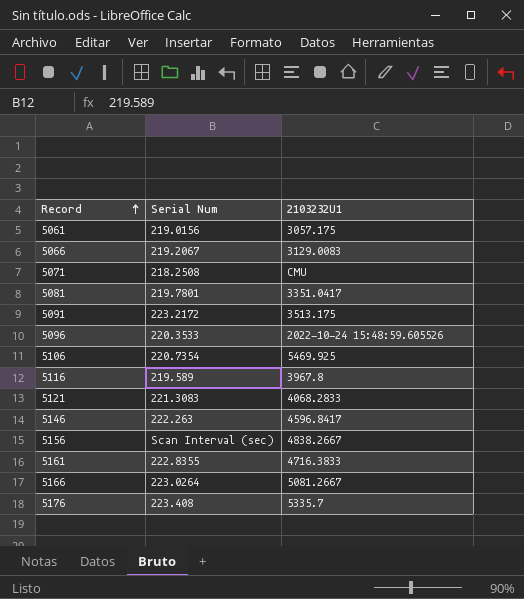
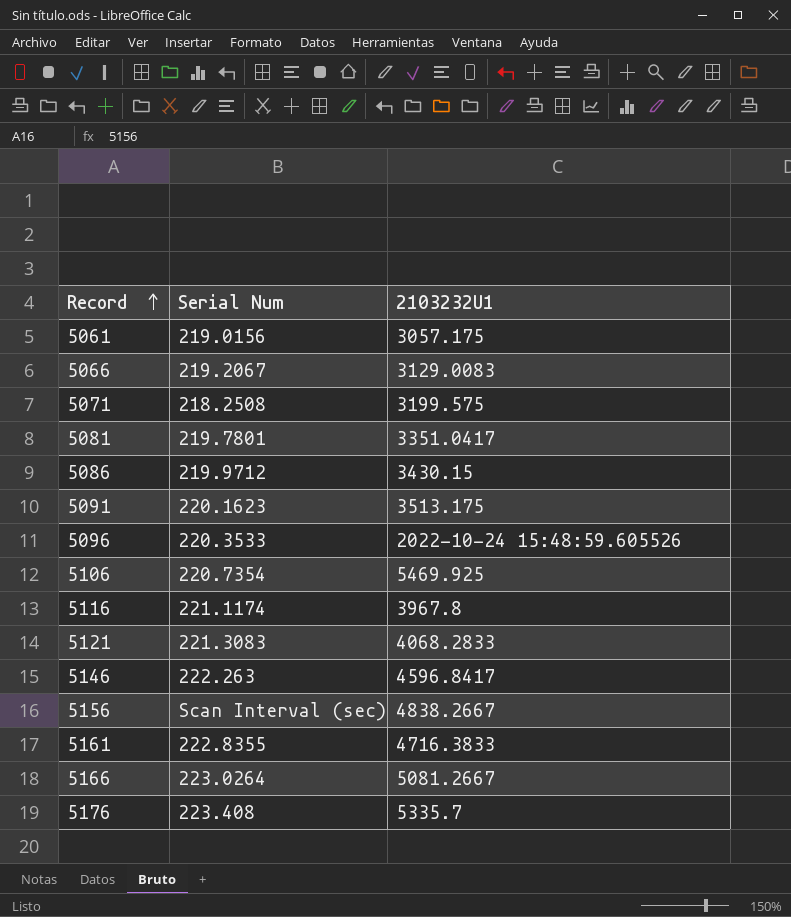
5071 | 2103232U1: CMU -> 3199.575
row 5086: none -> 219.9712 | 3430.15
5091 | Serial Num: 223.2172 -> 220.1623
5116 | Serial Num: 219.589 -> 221.1174

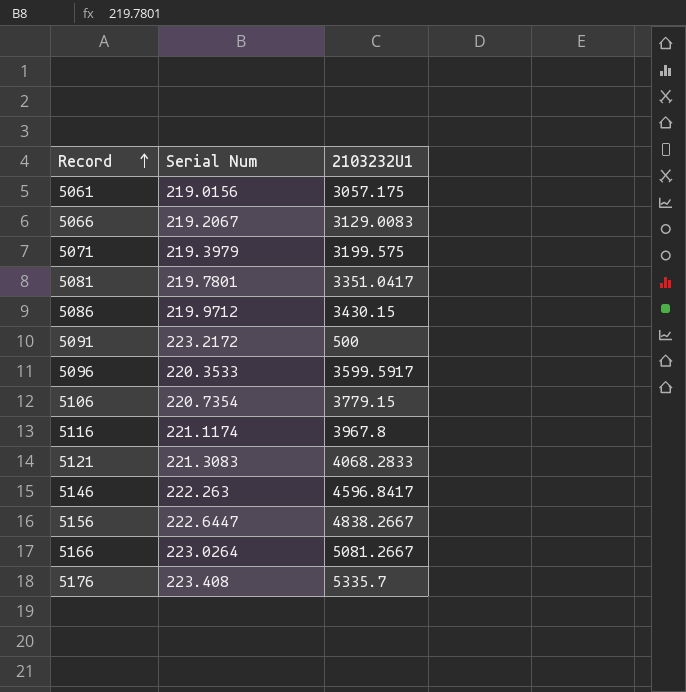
row 5161: 222.8355 | 4716.3833 -> none
5071 | Serial Num: 218.2508 -> 219.3979
5091 | Serial Num: 220.1623 -> 223.2172
5091 | 2103232U1: 3513.175 -> 500
5096 | 2103232U1: 2022-10-24 15:48:59.605526 -> 3599.5917
5106 | 2103232U1: 5469.925 -> 3779.15
5156 | Serial Num: Scan Interval (sec) -> 222.6447

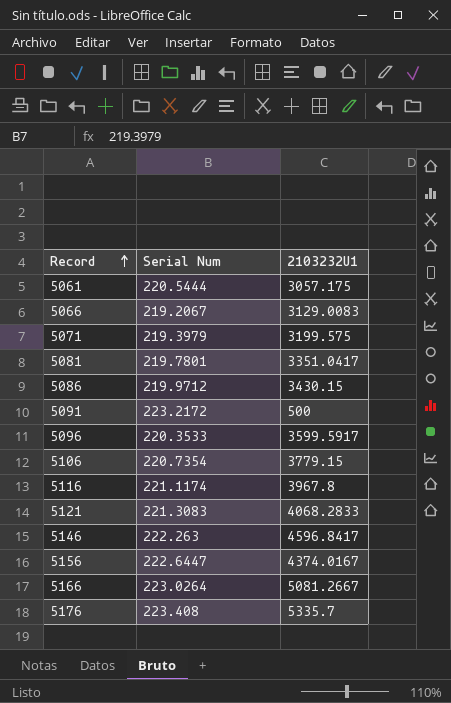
5061 | Serial Num: 219.0156 -> 220.5444
5156 | 2103232U1: 4838.2667 -> 4374.0167

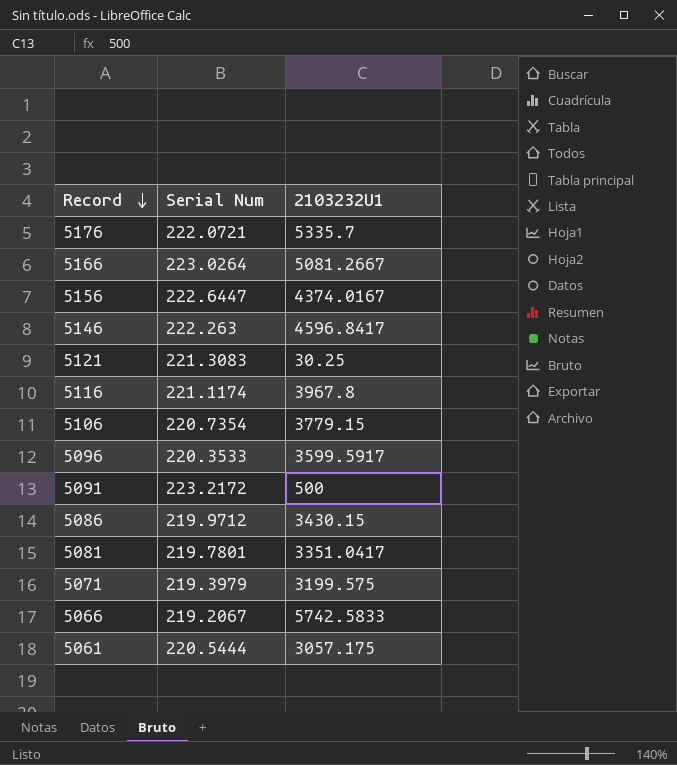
row order: Record ascending -> Record descending
5176 | Serial Num: 223.408 -> 222.0721
5121 | 2103232U1: 4068.2833 -> 30.25
5066 | 2103232U1: 3129.0083 -> 5742.5833

